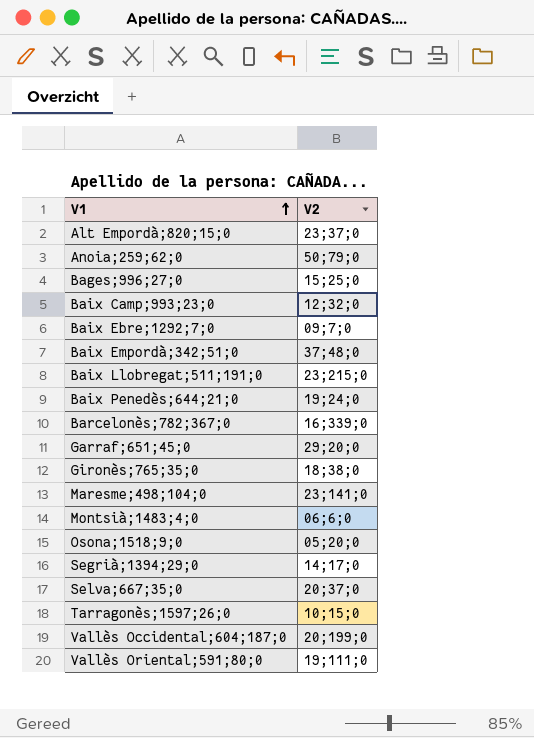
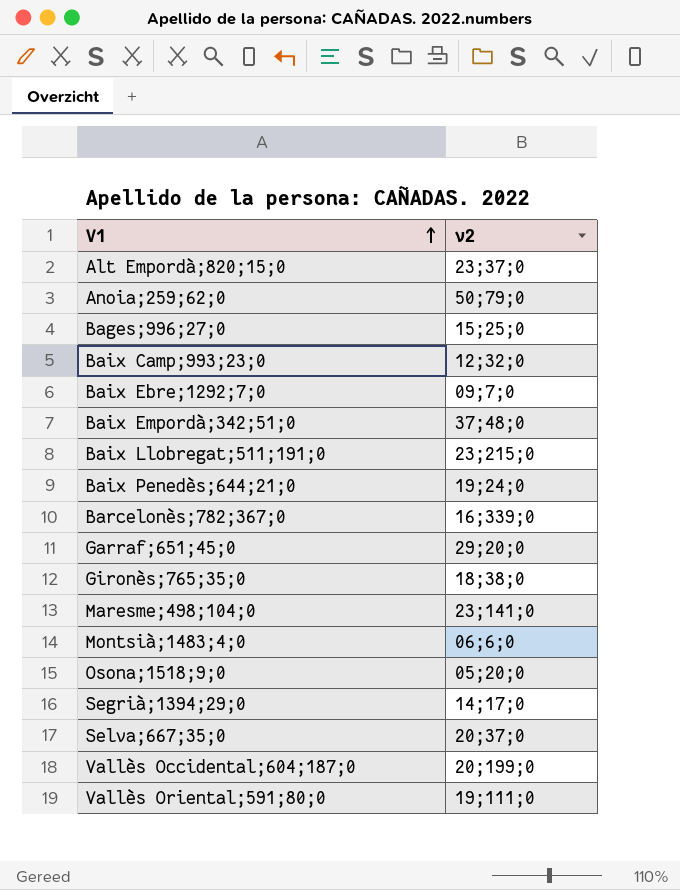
column name: V2 -> v2
row Tarragonès;1597;26;0: 10;15;0 -> none

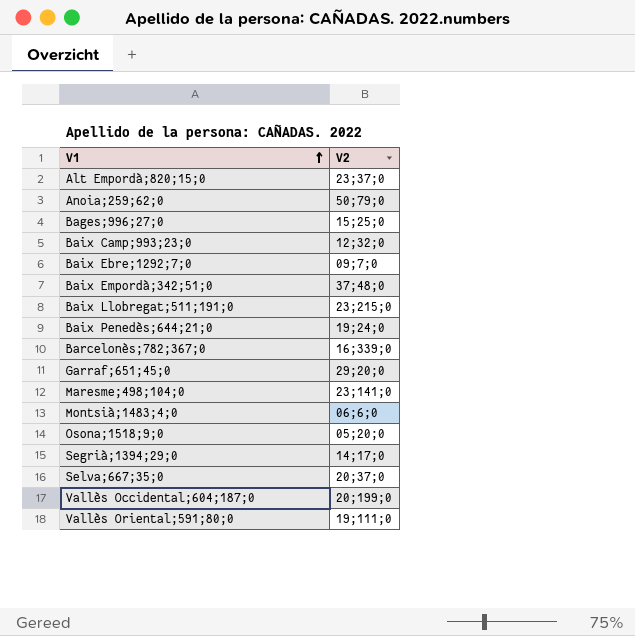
column name: v2 -> V2
row Gironès;765;35;0: 18;38;0 -> none

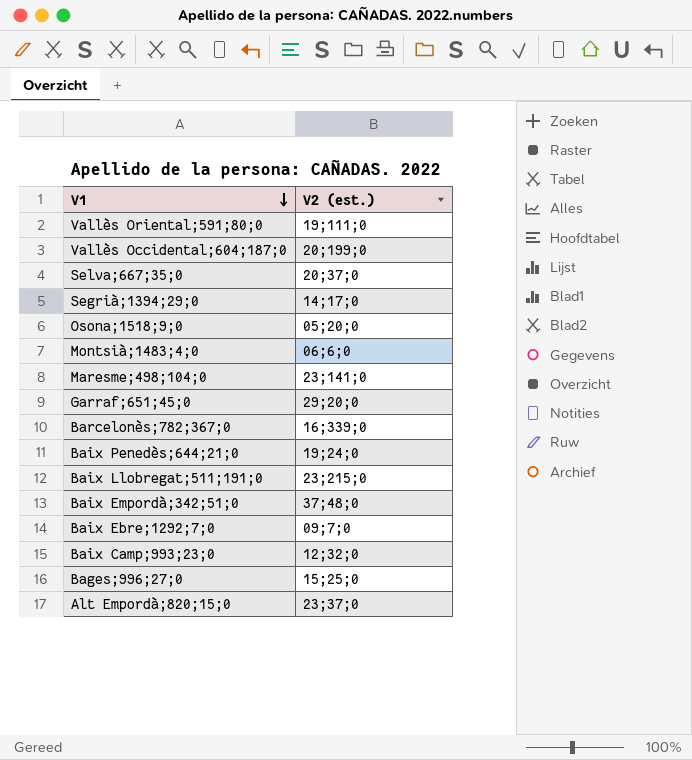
row order: V1 ascending -> V1 descending
column name: V2 -> V2 (est.)
row Anoia;259;62;0: 50;79;0 -> none

